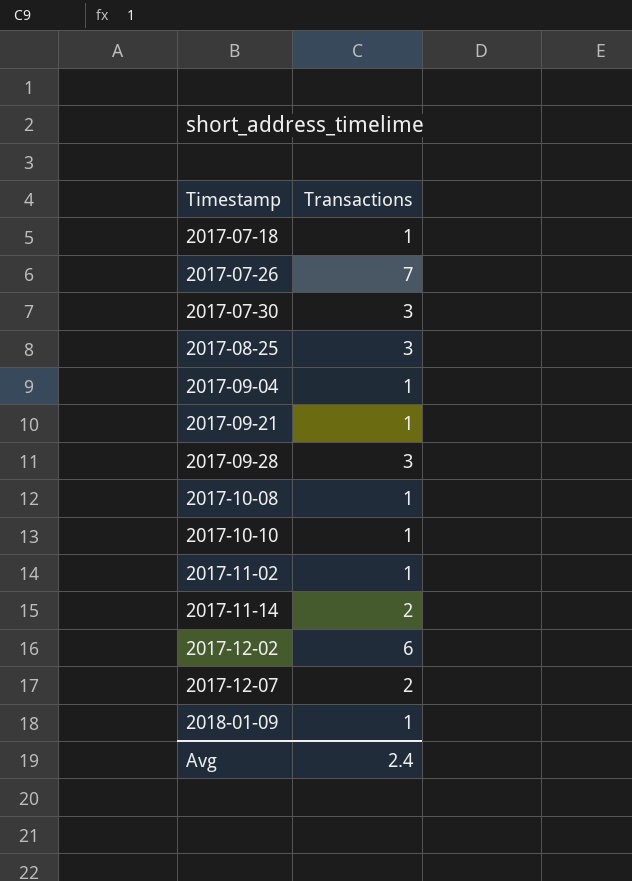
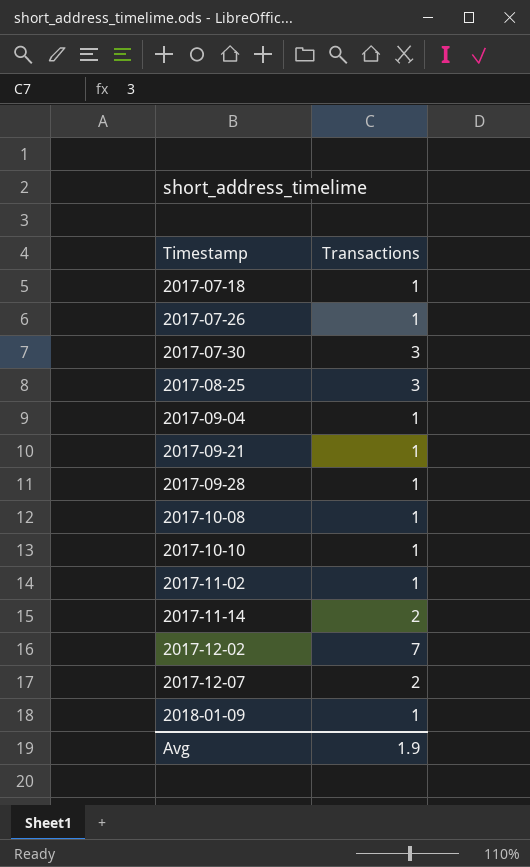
2017-07-26 | Transactions: 7 -> 1
2017-09-28 | Transactions: 3 -> 1
2017-12-02 | Transactions: 6 -> 7
Avg | Transactions: 2.4 -> 1.9

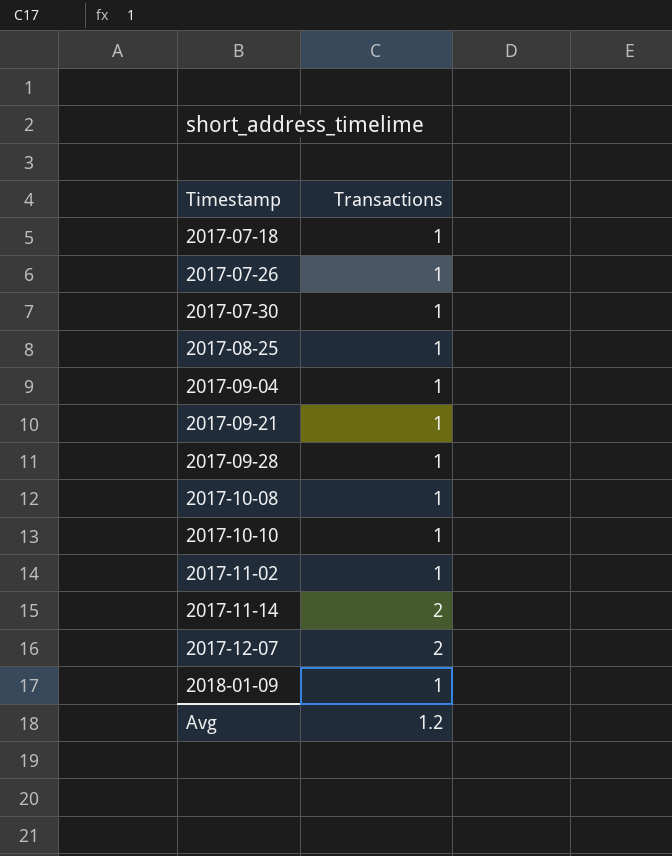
row 2017-12-02: 7 -> none
2017-07-30 | Transactions: 3 -> 1
2017-08-25 | Transactions: 3 -> 1
Avg | Transactions: 1.9 -> 1.2

